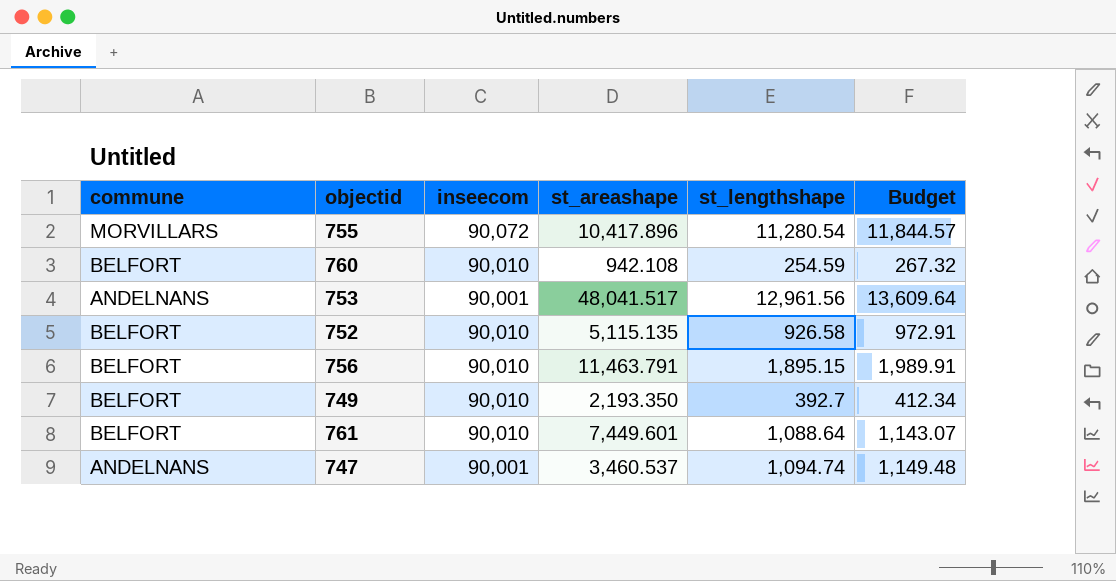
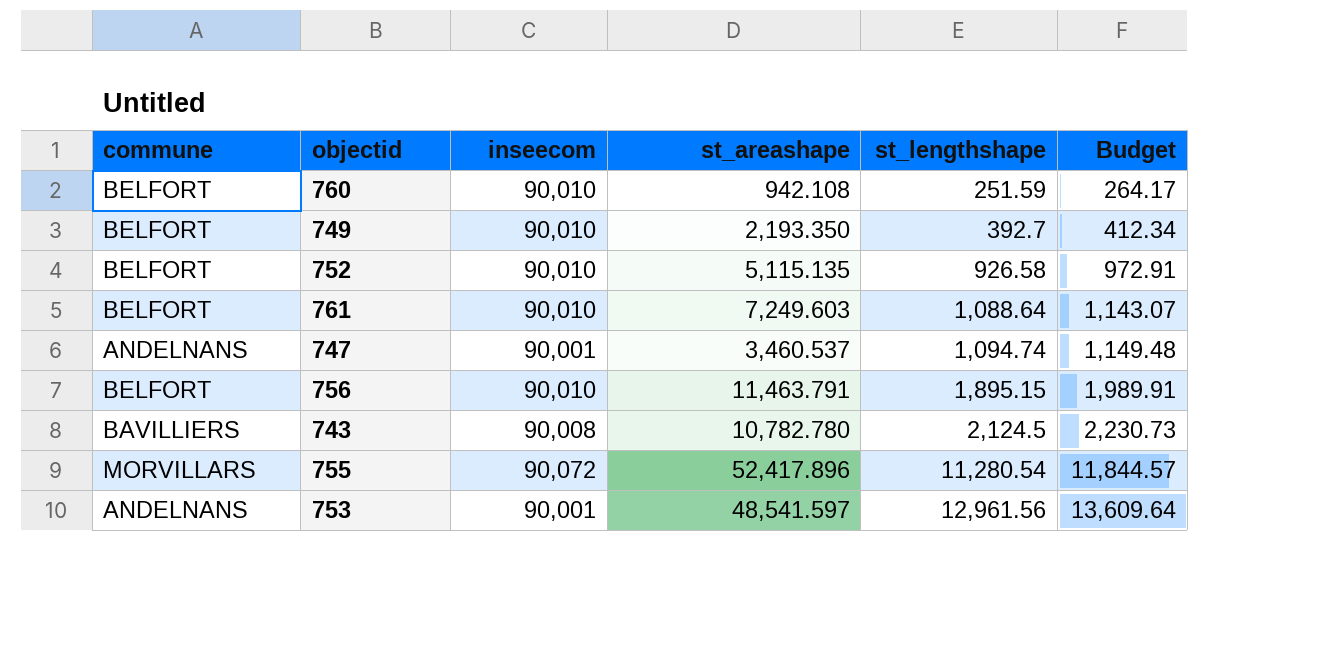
row order: none -> st_lengthshape ascending
760 | st_lengthshape: 254.59 -> 251.59
760 | Budget: 267.32 -> 264.17
761 | st_areashape: 7,449.601 -> 7,249.603
row 743: none -> BAVILLIERS | 90,008 | 10,782.780 | 2,124.5 | 2,230.73
755 | st_areashape: 10,417.896 -> 52,417.896
753 | st_areashape: 48,041.517 -> 48,541.597

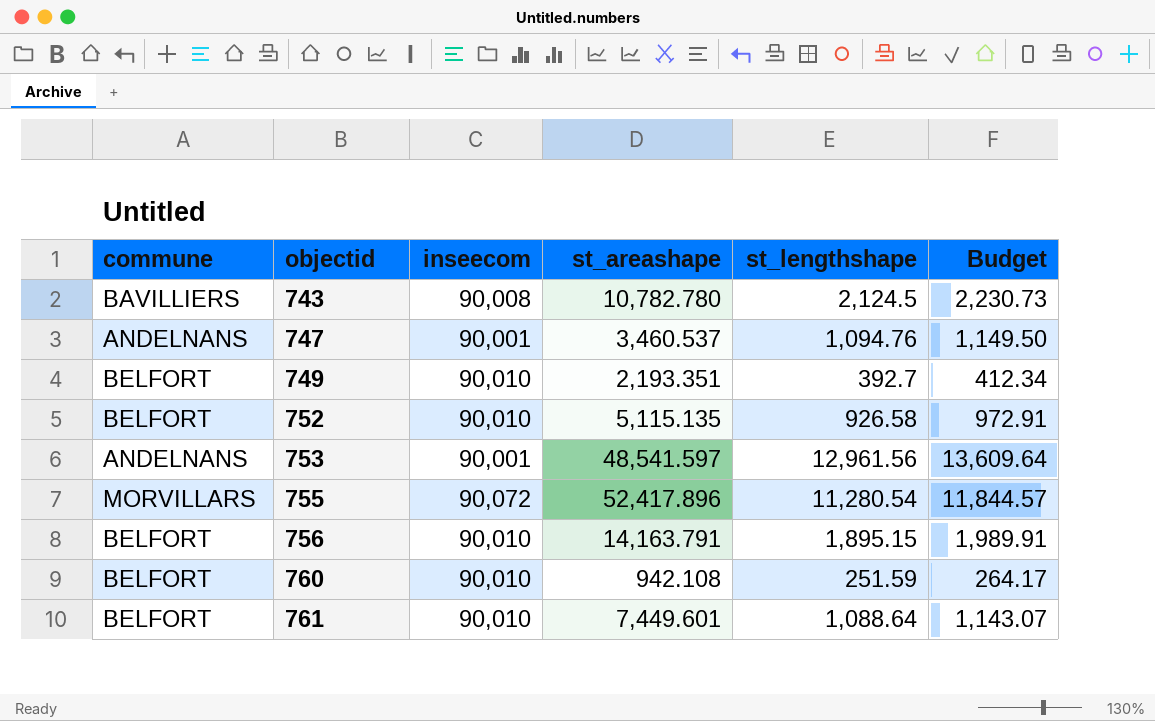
row order: st_lengthshape ascending -> objectid ascending
747 | st_lengthshape: 1,094.74 -> 1,094.76
747 | Budget: 1,149.48 -> 1,149.50
749 | st_areashape: 2,193.350 -> 2,193.351
756 | st_areashape: 11,463.791 -> 14,163.791
761 | st_areashape: 7,249.603 -> 7,449.601

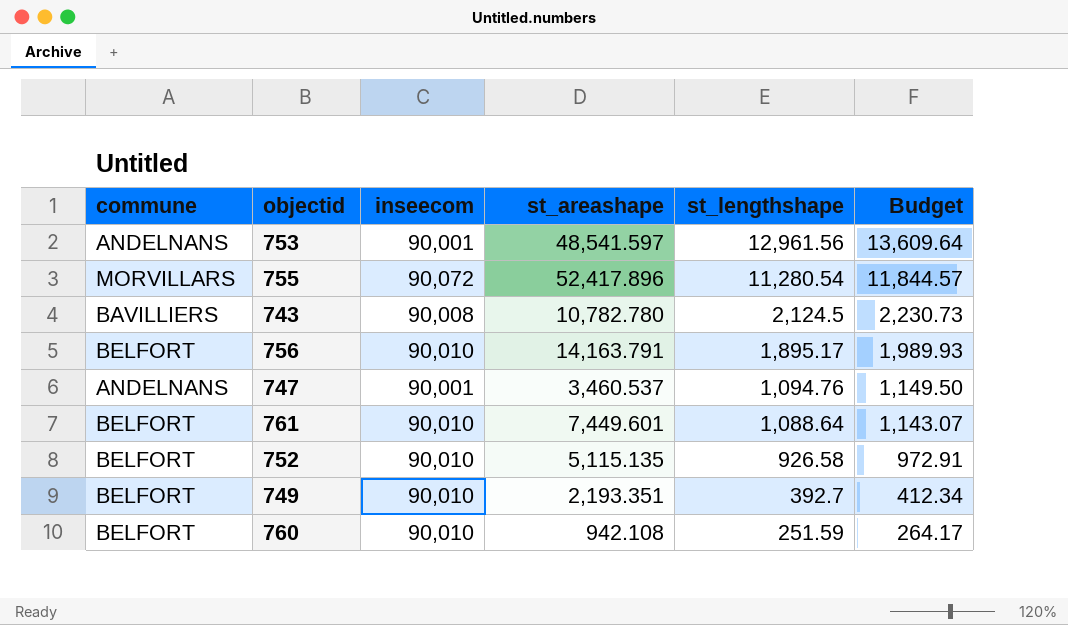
row order: objectid ascending -> st_lengthshape descending
756 | st_lengthshape: 1,895.15 -> 1,895.17
756 | Budget: 1,989.91 -> 1,989.93

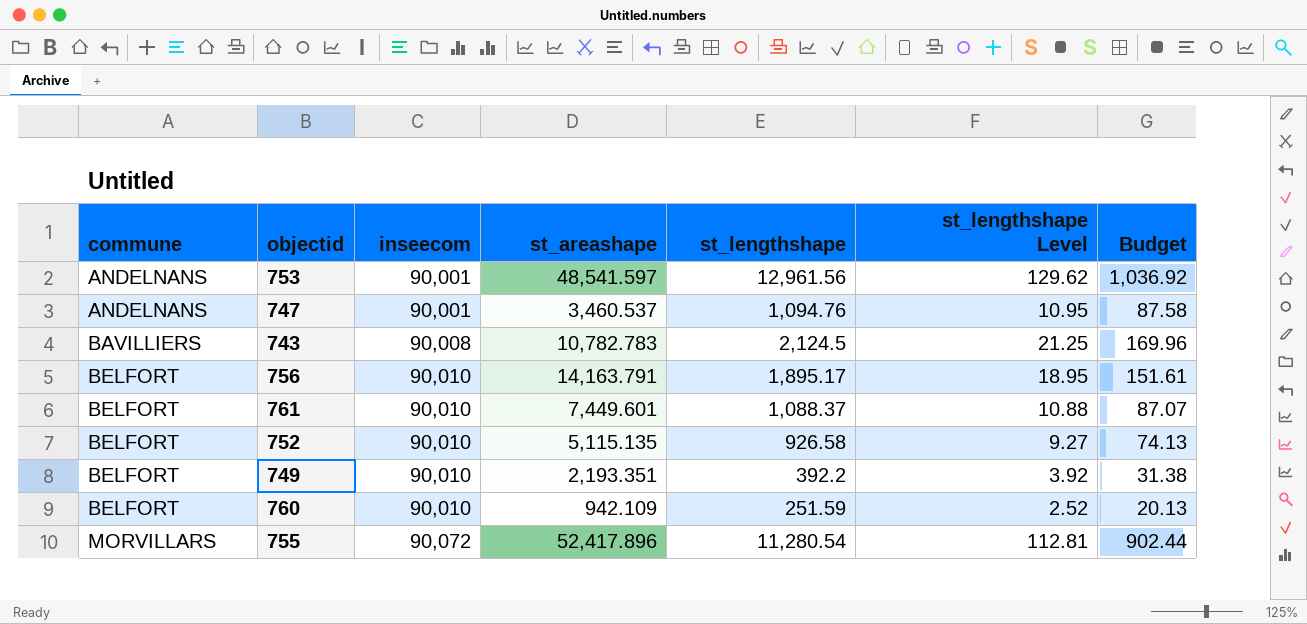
row order: st_lengthshape descending -> commune ascending
column st_lengthshape Level | formula: none -> [st_lengthshape] * 0.01
column Budget | formula: [st_lengthshape] * 1.05 -> [st_lengthshape] * 0.08
743 | st_areashape: 10,782.780 -> 10,782.783
761 | st_lengthshape: 1,088.64 -> 1,088.37
749 | st_lengthshape: 392.7 -> 392.2
760 | st_areashape: 942.108 -> 942.109

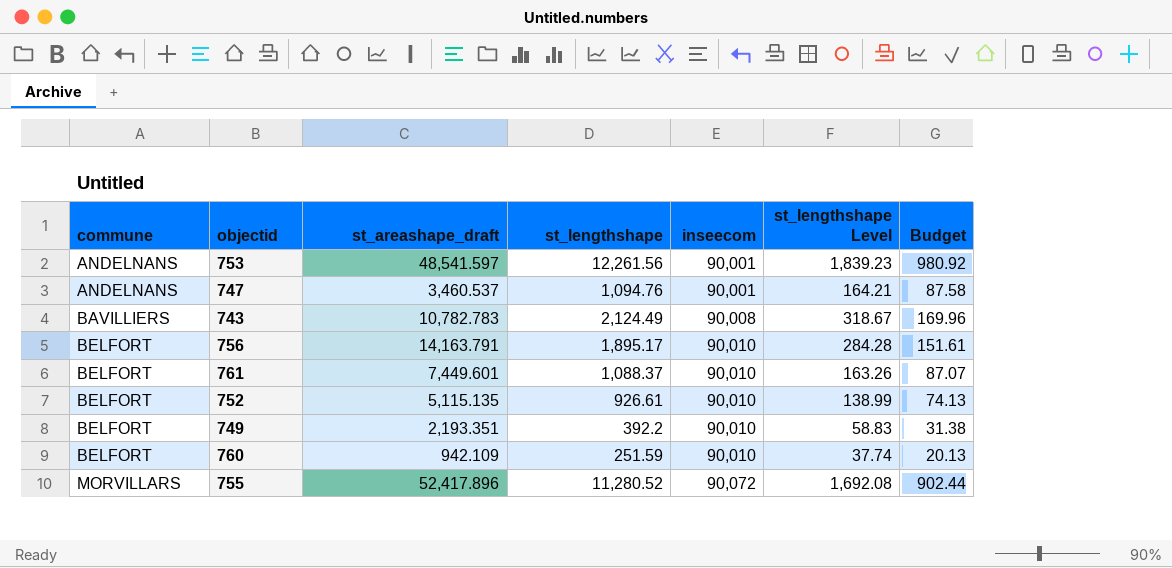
column name: st_areashape -> st_areashape_draft
column inseecom | position: 3 -> 5
column st_lengthshape Level | formula: [st_lengthshape] * 0.01 -> [st_lengthshape] * 0.15
753 | st_lengthshape: 12,961.56 -> 12,261.56
753 | Budget: 1,036.92 -> 980.92
743 | st_lengthshape: 2,124.5 -> 2,124.49
752 | st_lengthshape: 926.58 -> 926.61
755 | st_lengthshape: 11,280.54 -> 11,280.52

